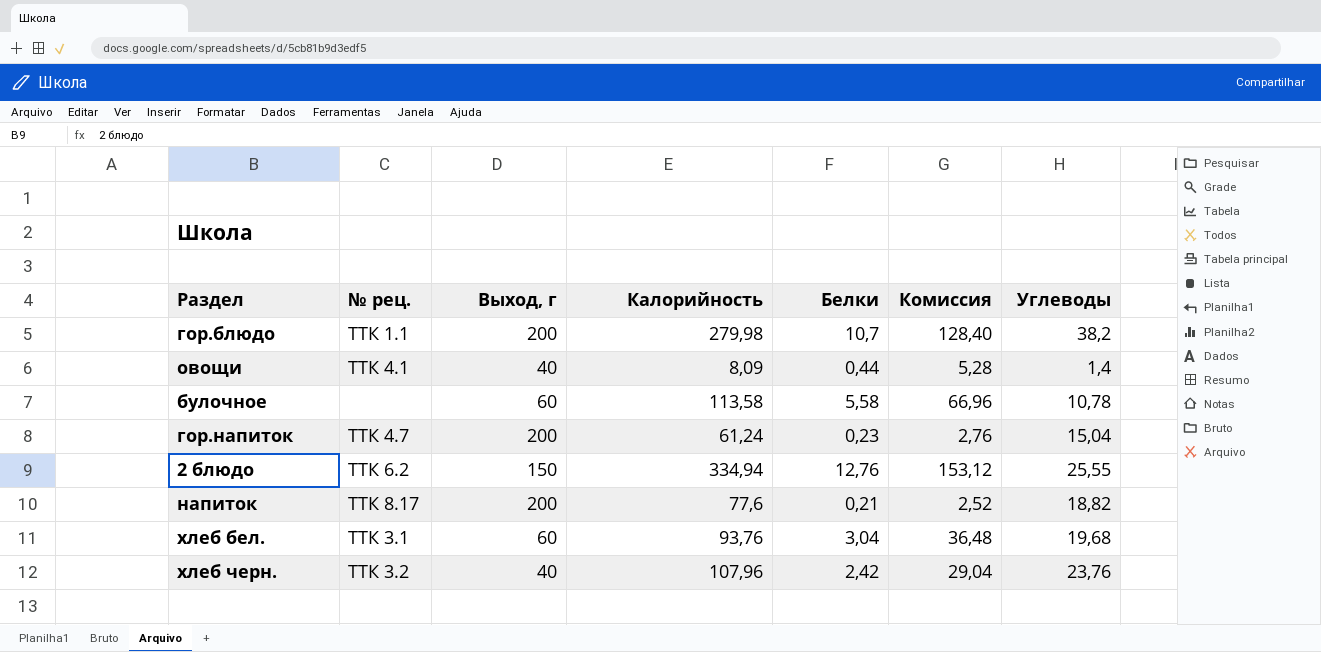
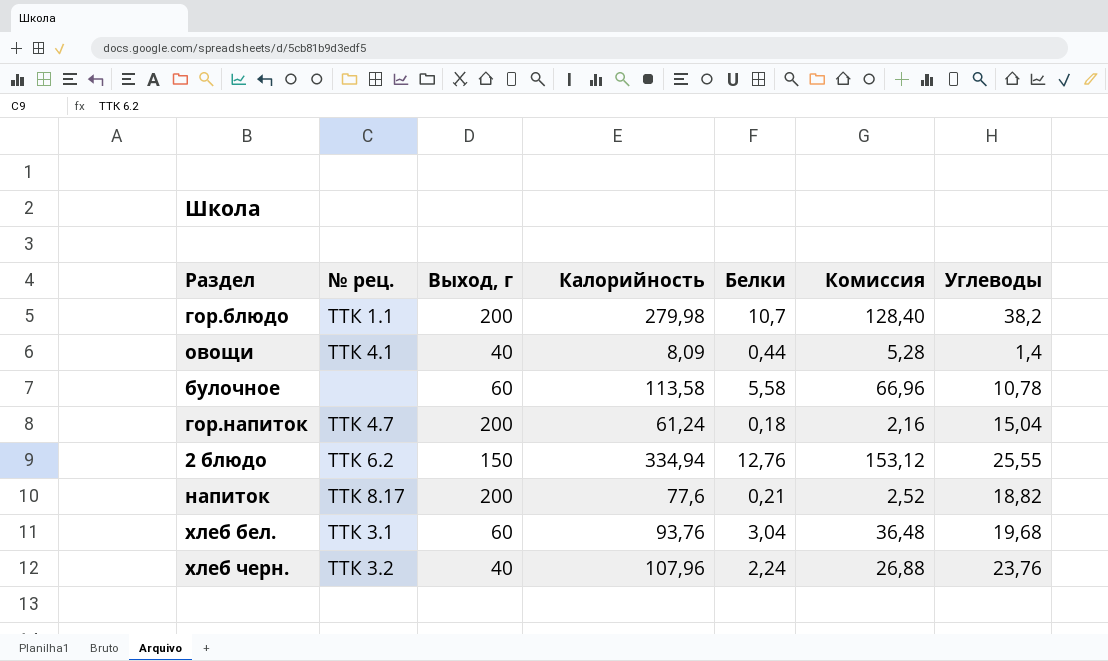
гор.напиток | Белки: 0,23 -> 0,18
гор.напиток | Комиссия: 2,76 -> 2,16
хлеб черн. | Белки: 2,42 -> 2,24
хлеб черн. | Комиссия: 29,04 -> 26,88

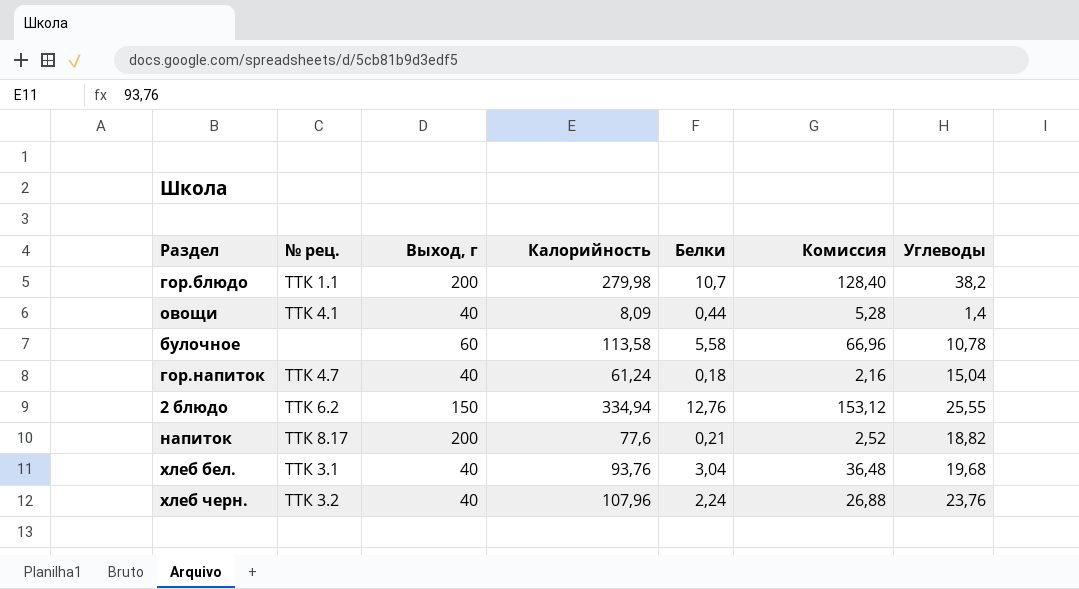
гор.напиток | Выход, г: 200 -> 40
хлеб бел. | Выход, г: 60 -> 40

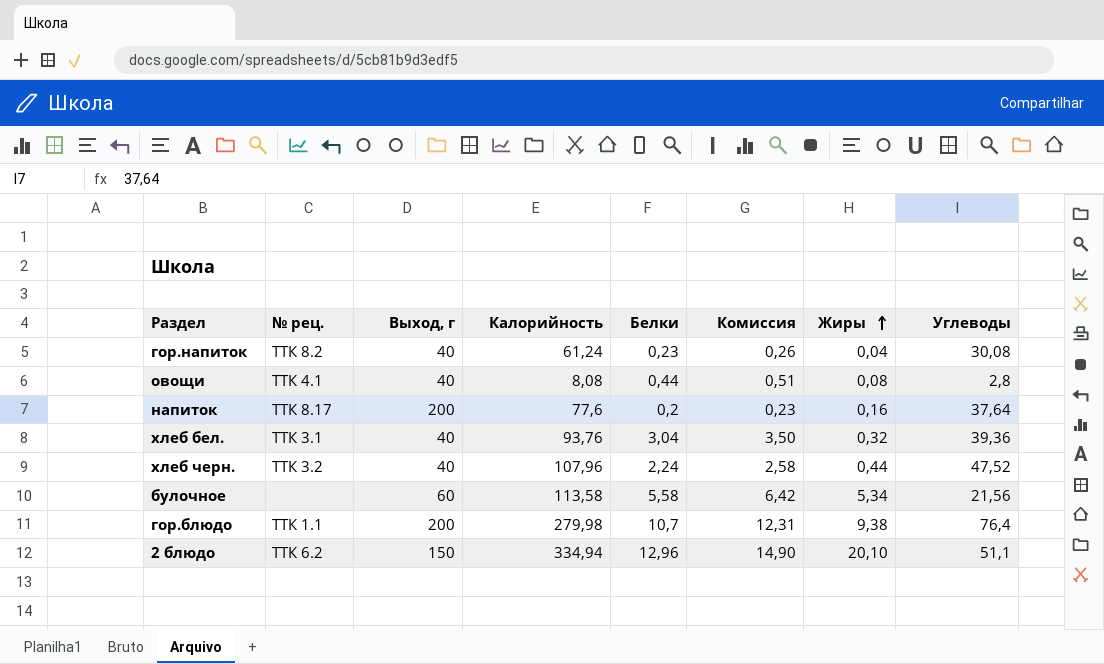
row order: none -> Жиры ascending
column Комиссия | formula: [Белки] * 12 -> [Белки] * 1,15
column Жиры | position: none -> 7
гор.напиток | № рец.: ТТК 4.7 -> ТТК 8.2
гор.напиток | Белки: 0,18 -> 0,23
гор.напиток | Углеводы: 15,04 -> 30,08
овощи | Калорийность: 8,09 -> 8,08
овощи | Углеводы: 1,4 -> 2,8
напиток | Белки: 0,21 -> 0,2
напиток | Углеводы: 18,82 -> 37,64
хлеб бел. | Углеводы: 19,68 -> 39,36
хлеб черн. | Углеводы: 23,76 -> 47,52
булочное | Углеводы: 10,78 -> 21,56
гор.блюдо | Углеводы: 38,2 -> 76,4
2 блюдо | Белки: 12,76 -> 12,96
2 блюдо | Углеводы: 25,55 -> 51,1

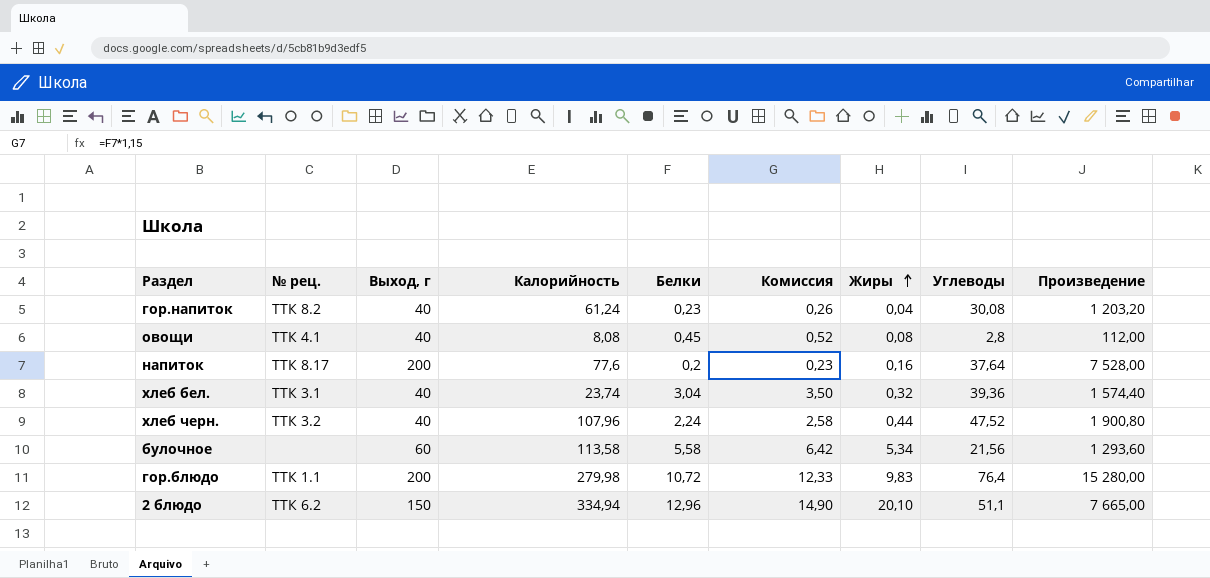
column Произведение | formula: none -> [Выход, г] * [Углеводы]
овощи | Белки: 0,44 -> 0,45
овощи | Комиссия: 0,51 -> 0,52
хлеб бел. | Калорийность: 93,76 -> 23,74
гор.блюдо | Белки: 10,7 -> 10,72
гор.блюдо | Комиссия: 12,31 -> 12,33
гор.блюдо | Жиры: 9,38 -> 9,83

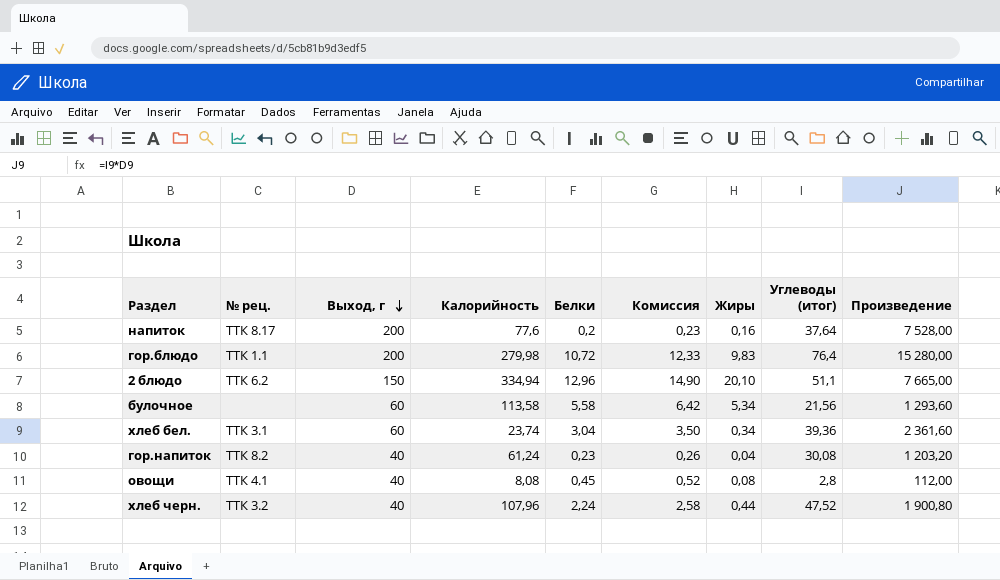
row order: Жиры ascending -> Выход, г descending
column name: Углеводы -> Углеводы (итог)
хлеб бел. | Выход, г: 40 -> 60
хлеб бел. | Жиры: 0,32 -> 0,34
хлеб бел. | Произведение: 1 574,40 -> 2 361,60

